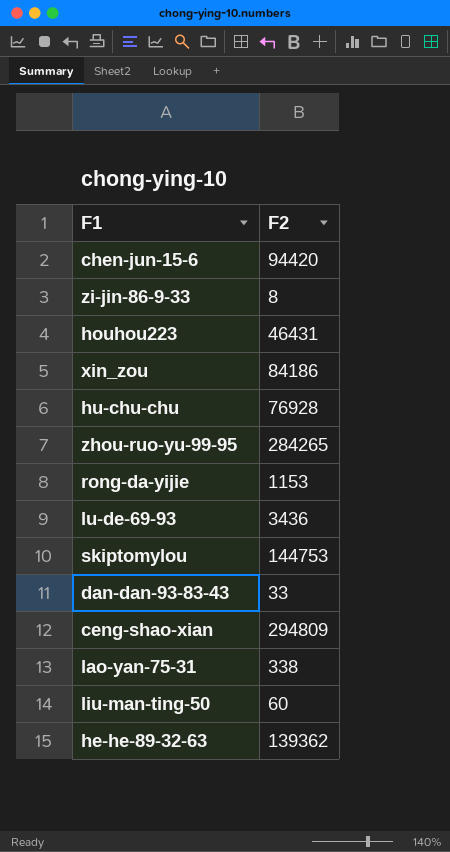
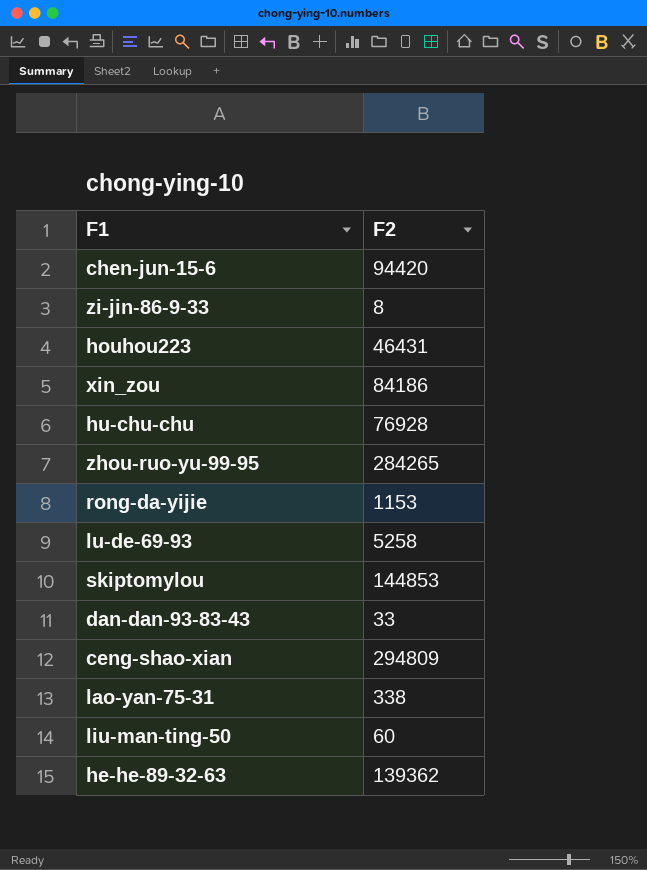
lu-de-69-93 | F2: 3436 -> 5258
skiptomylou | F2: 144753 -> 144853

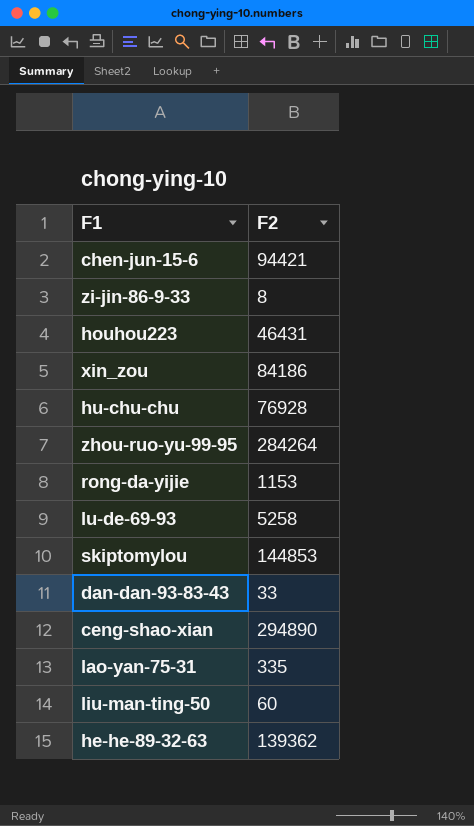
chen-jun-15-6 | F2: 94420 -> 94421
zhou-ruo-yu-99-95 | F2: 284265 -> 284264
ceng-shao-xian | F2: 294809 -> 294890
lao-yan-75-31 | F2: 338 -> 335

